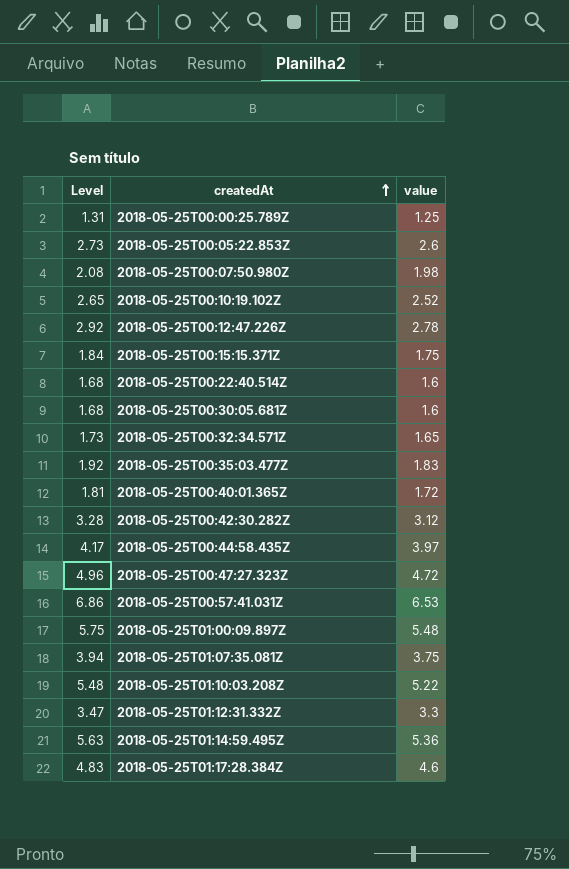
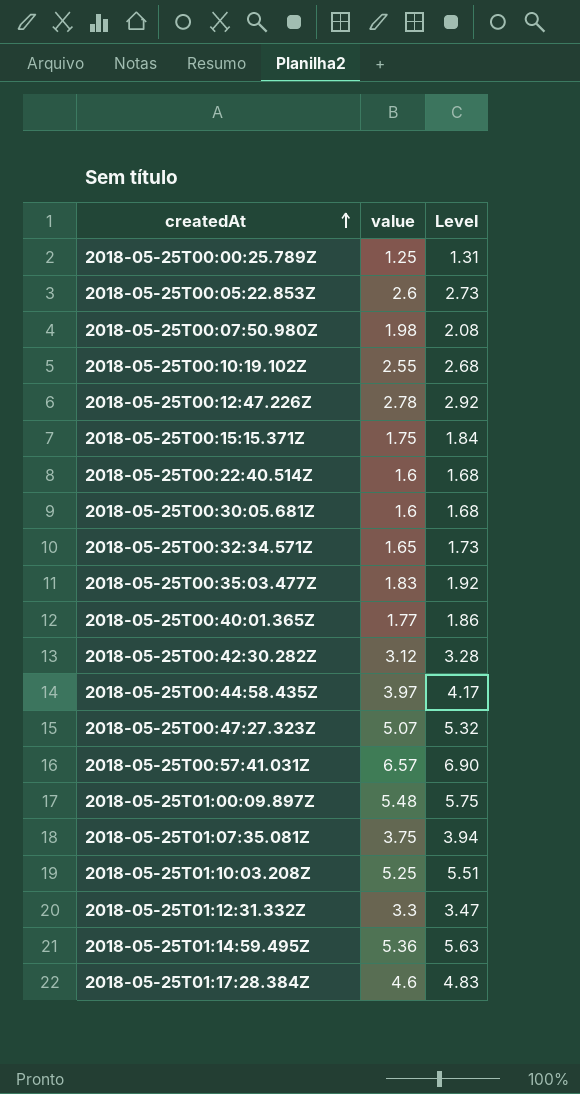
column Level | position: 1 -> 3
2018-05-25T00:10:19.102Z | value: 2.52 -> 2.55
2018-05-25T00:10:19.102Z | Level: 2.65 -> 2.68
2018-05-25T00:40:01.365Z | value: 1.72 -> 1.77
2018-05-25T00:40:01.365Z | Level: 1.81 -> 1.86
2018-05-25T00:47:27.323Z | value: 4.72 -> 5.07
2018-05-25T00:47:27.323Z | Level: 4.96 -> 5.32
2018-05-25T00:57:41.031Z | value: 6.53 -> 6.57
2018-05-25T00:57:41.031Z | Level: 6.86 -> 6.90
2018-05-25T01:10:03.208Z | value: 5.22 -> 5.25
2018-05-25T01:10:03.208Z | Level: 5.48 -> 5.51

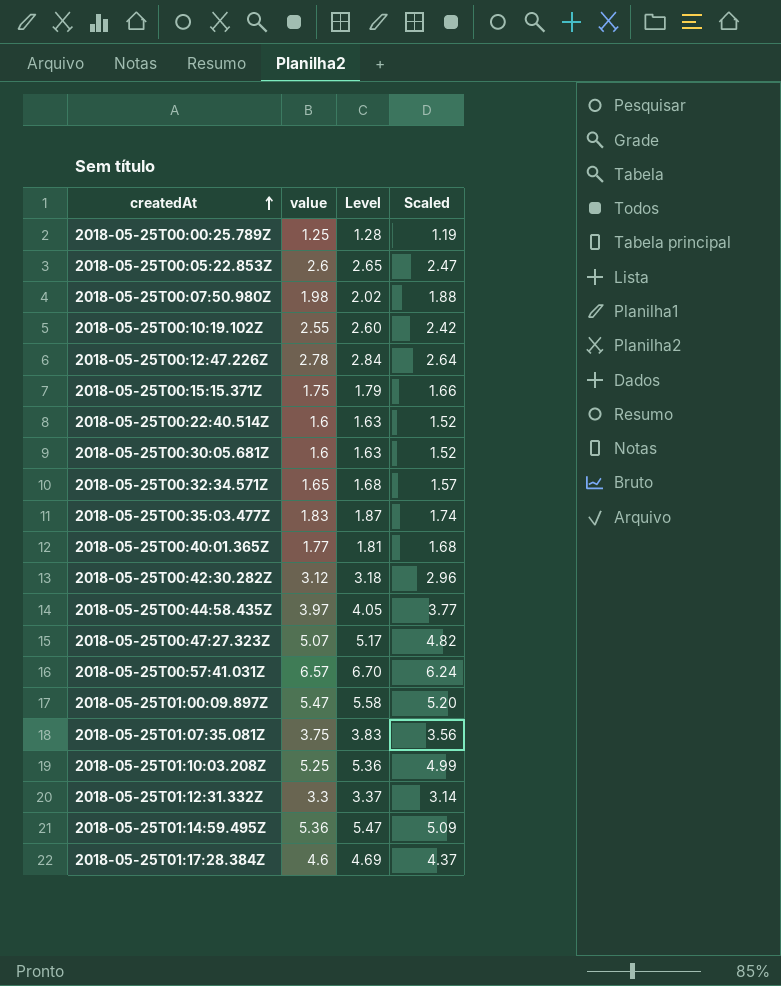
column Level | formula: [value] * 1.05 -> [value] * 1.02
column Scaled | formula: none -> [value] * 0.95
2018-05-25T01:00:09.897Z | value: 5.48 -> 5.47

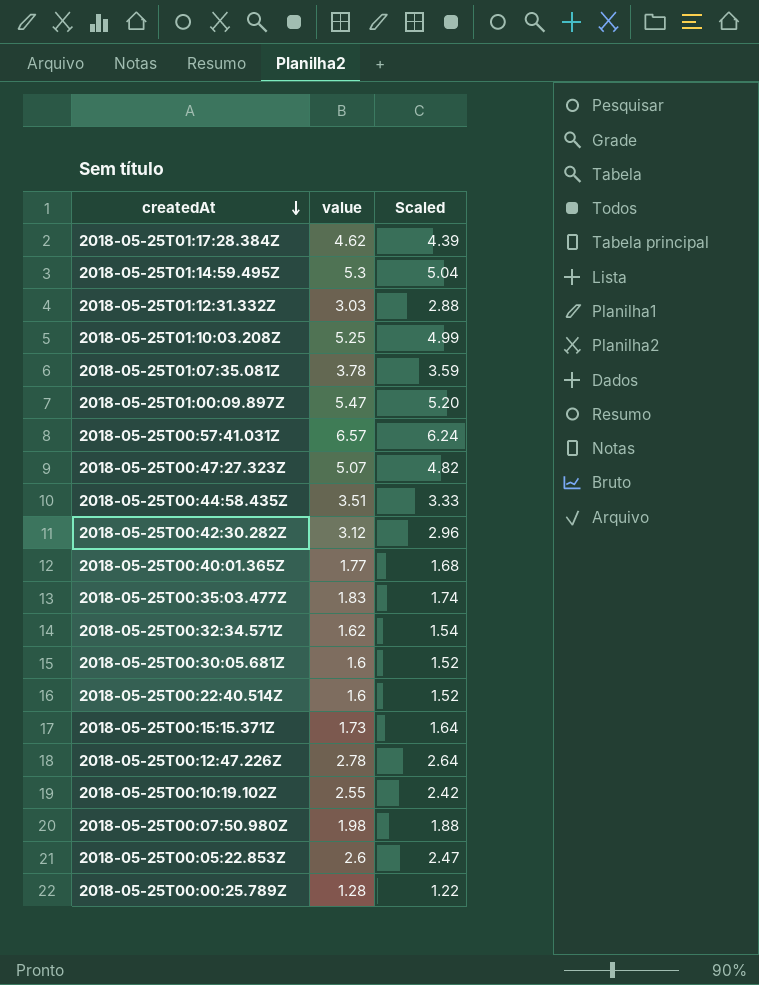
row order: createdAt ascending -> createdAt descending
column Level | formula: [value] * 1.02 -> none
2018-05-25T01:17:28.384Z | value: 4.6 -> 4.62
2018-05-25T01:17:28.384Z | Scaled: 4.37 -> 4.39
2018-05-25T01:14:59.495Z | value: 5.36 -> 5.3
2018-05-25T01:14:59.495Z | Scaled: 5.09 -> 5.04
2018-05-25T01:12:31.332Z | value: 3.3 -> 3.03
2018-05-25T01:12:31.332Z | Scaled: 3.14 -> 2.88
2018-05-25T01:07:35.081Z | value: 3.75 -> 3.78
2018-05-25T01:07:35.081Z | Scaled: 3.56 -> 3.59
2018-05-25T00:44:58.435Z | value: 3.97 -> 3.51
2018-05-25T00:44:58.435Z | Scaled: 3.77 -> 3.33
2018-05-25T00:32:34.571Z | value: 1.65 -> 1.62
2018-05-25T00:32:34.571Z | Scaled: 1.57 -> 1.54
2018-05-25T00:15:15.371Z | value: 1.75 -> 1.73
2018-05-25T00:15:15.371Z | Scaled: 1.66 -> 1.64
2018-05-25T00:00:25.789Z | value: 1.25 -> 1.28
2018-05-25T00:00:25.789Z | Scaled: 1.19 -> 1.22

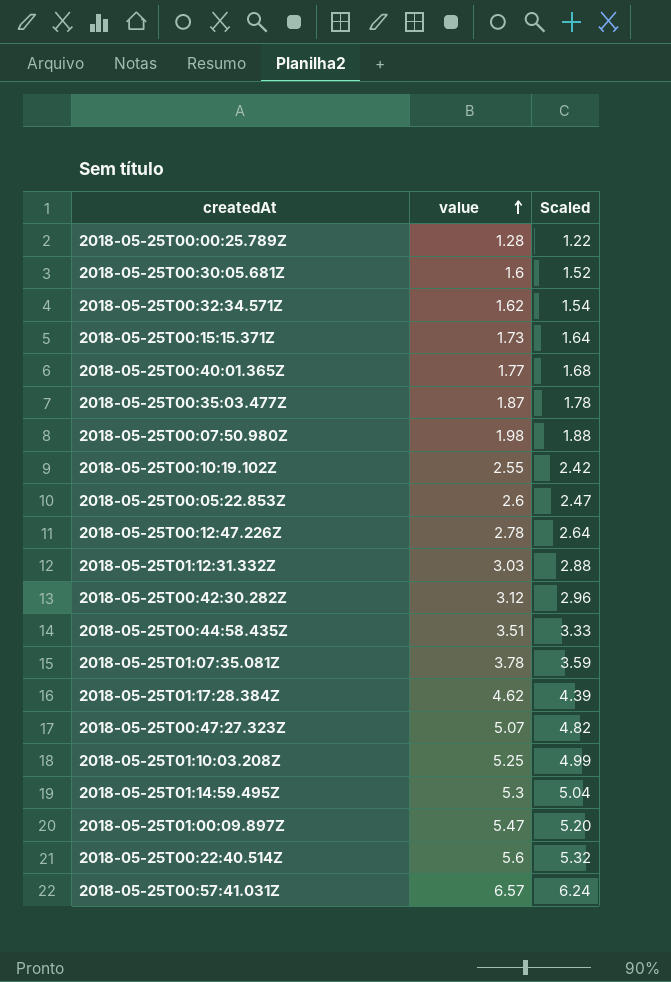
row order: createdAt descending -> value ascending
2018-05-25T00:35:03.477Z | value: 1.83 -> 1.87
2018-05-25T00:35:03.477Z | Scaled: 1.74 -> 1.78
2018-05-25T00:22:40.514Z | value: 1.6 -> 5.6
2018-05-25T00:22:40.514Z | Scaled: 1.52 -> 5.32

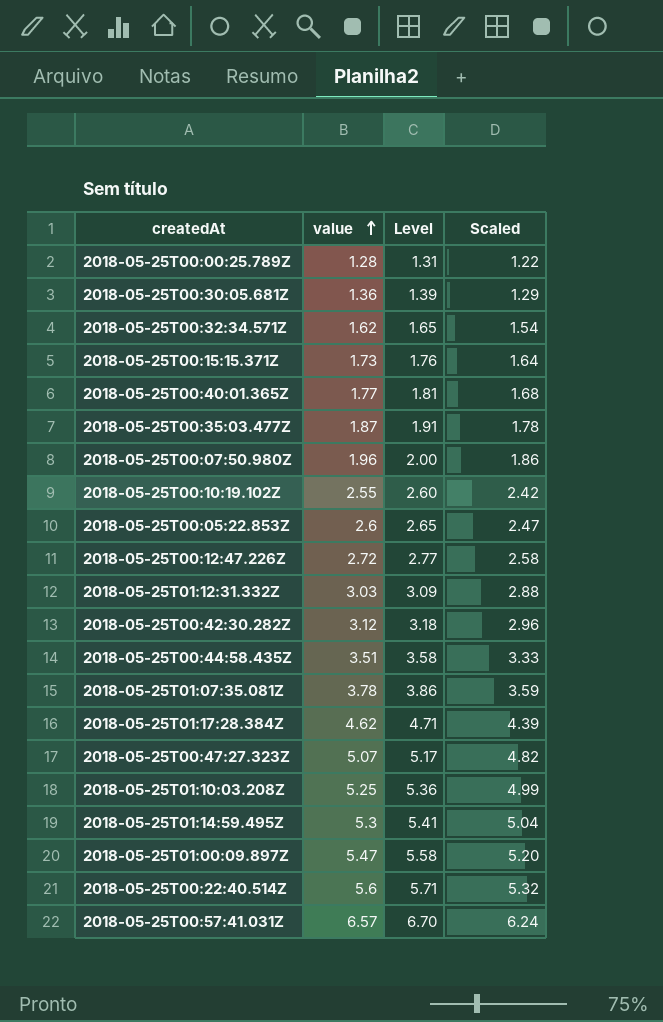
column Level | formula: none -> [value] * 1.02
2018-05-25T00:30:05.681Z | value: 1.6 -> 1.36
2018-05-25T00:30:05.681Z | Scaled: 1.52 -> 1.29
2018-05-25T00:07:50.980Z | value: 1.98 -> 1.96
2018-05-25T00:07:50.980Z | Scaled: 1.88 -> 1.86
2018-05-25T00:12:47.226Z | value: 2.78 -> 2.72
2018-05-25T00:12:47.226Z | Scaled: 2.64 -> 2.58

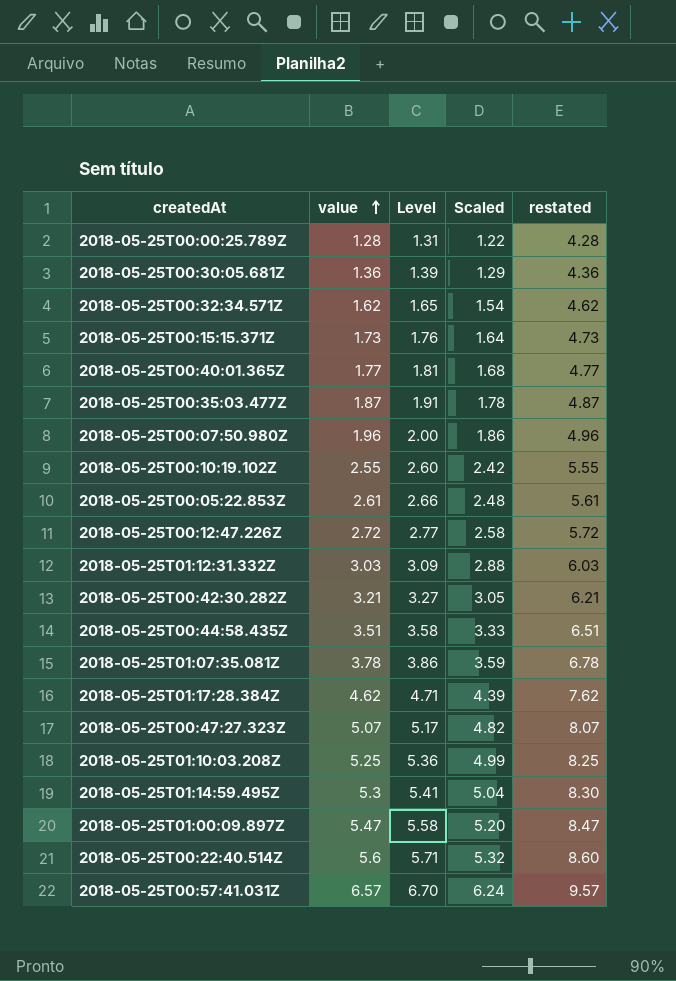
column restated | formula: none -> [value] + 3
2018-05-25T00:05:22.853Z | value: 2.6 -> 2.61
2018-05-25T00:05:22.853Z | Level: 2.65 -> 2.66
2018-05-25T00:05:22.853Z | Scaled: 2.47 -> 2.48
2018-05-25T00:42:30.282Z | value: 3.12 -> 3.21
2018-05-25T00:42:30.282Z | Level: 3.18 -> 3.27
2018-05-25T00:42:30.282Z | Scaled: 2.96 -> 3.05

